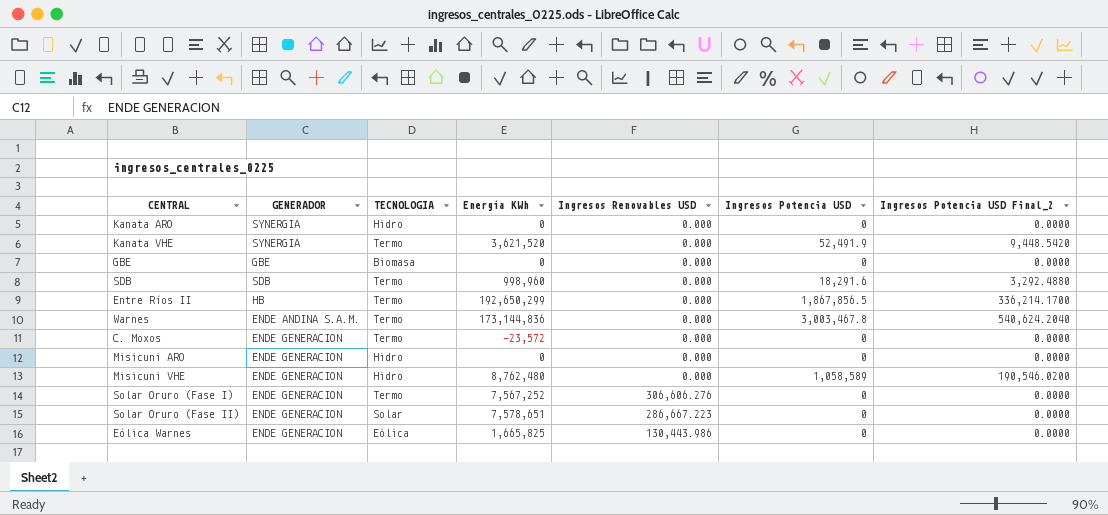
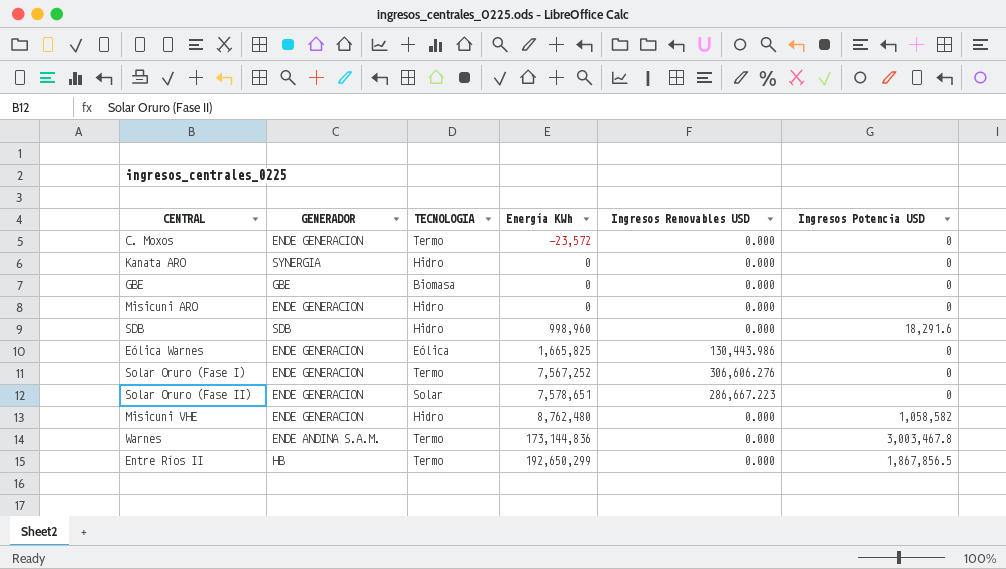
row order: none -> Energía KWh ascending
column Ingresos Potencia USD Final_2 | formula: [Ingresos Potencia USD] * 0.18 -> none
row Kanata VHE: SYNERGIA | Termo | 3,621,520 | 0.000 | 52,491.9 | 9,448.5420 -> none
SDB | TECNOLOGIA: Termo -> Hidro
Misicuni VHE | Ingresos Potencia USD: 1,058,589 -> 1,058,582

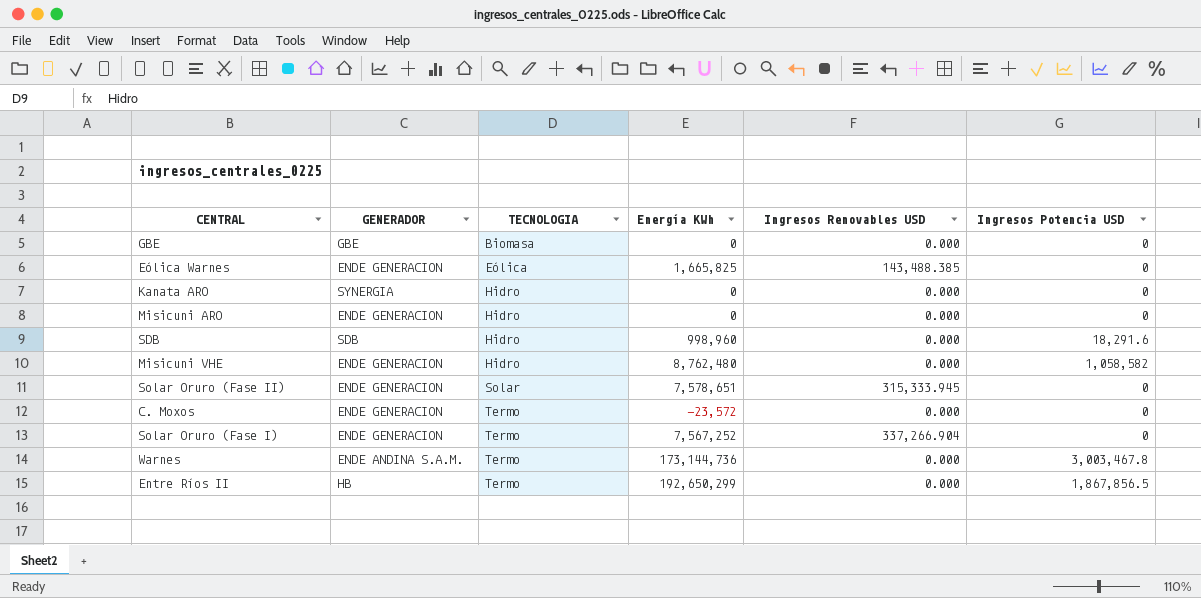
row order: Energía KWh ascending -> TECNOLOGIA ascending
Eólica Warnes | Ingresos Renovables USD: 130,443.986 -> 143,488.385
Solar Oruro (Fase II) | Ingresos Renovables USD: 286,667.223 -> 315,333.945
Solar Oruro (Fase I) | Ingresos Renovables USD: 306,606.276 -> 337,266.904
Warnes | Energía KWh: 173,144,836 -> 173,144,736

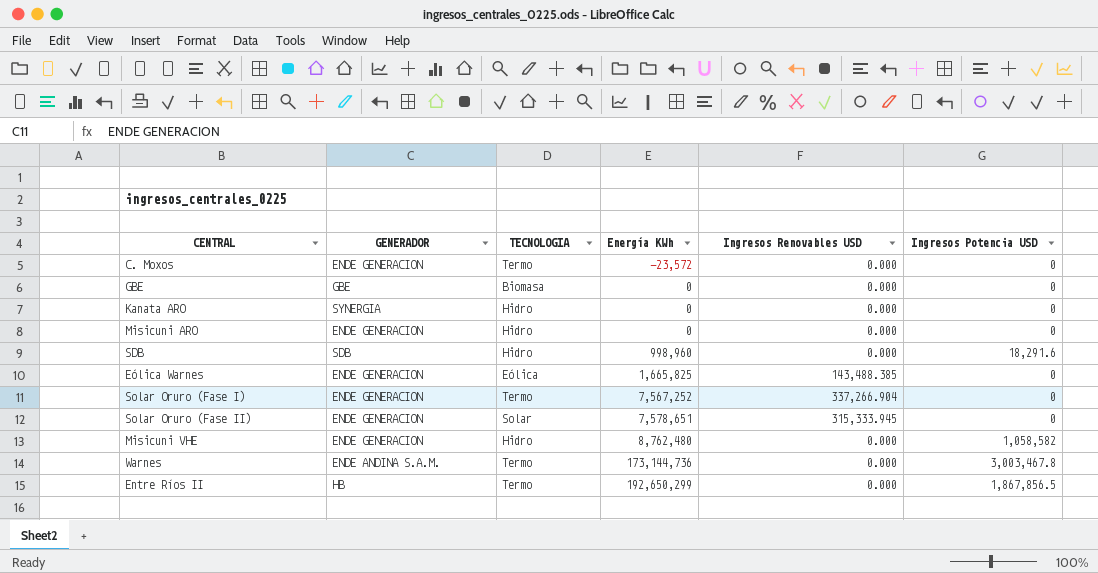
row order: TECNOLOGIA ascending -> Energía KWh ascending

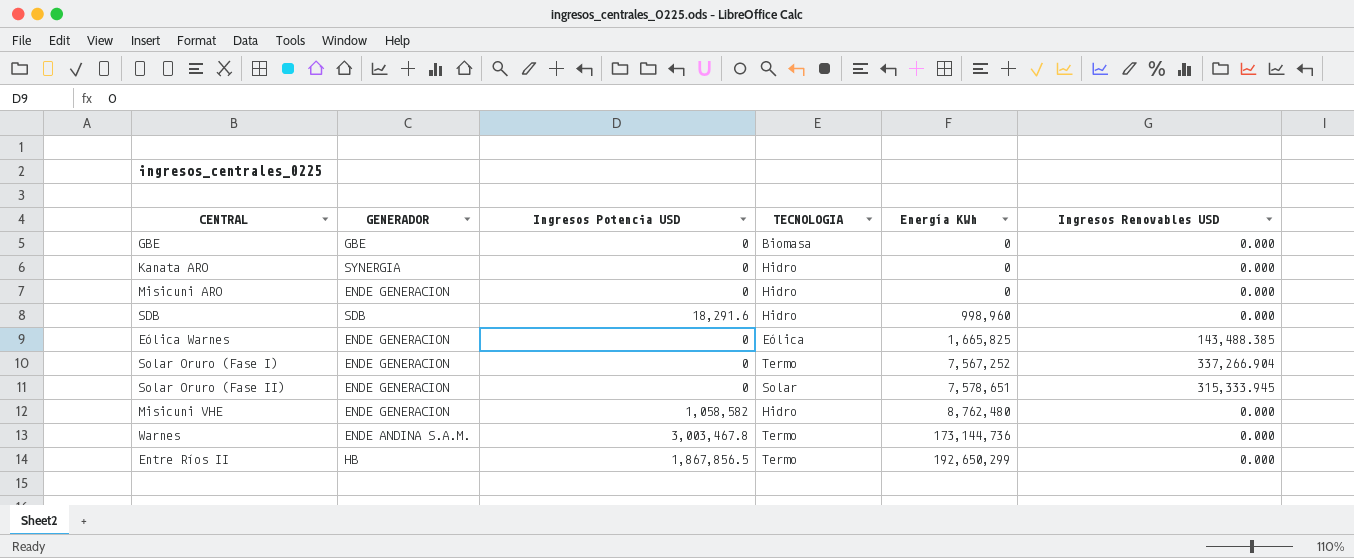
column Ingresos Potencia USD | position: 6 -> 3
row C. Moxos: ENDE GENERACION | Termo | -23,572 | 0.000 | 0 -> none

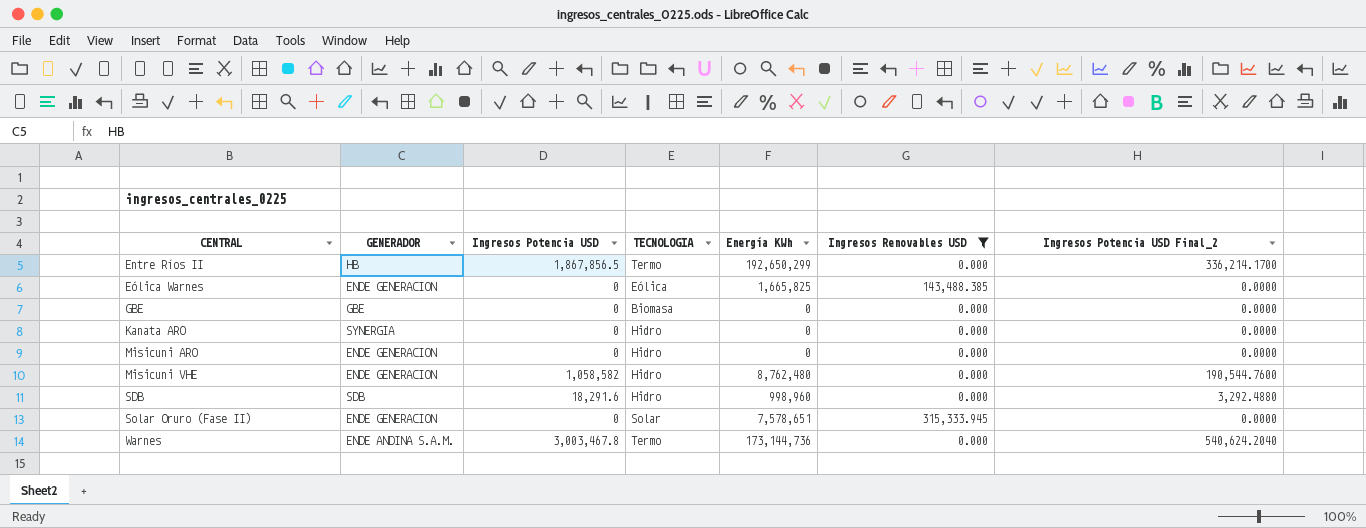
filter: none -> Ingresos Renovables USD != 337,266.904
row order: Energía KWh ascending -> CENTRAL ascending
column Ingresos Potencia USD Final_2 | formula: none -> [Ingresos Potencia USD] * 0.18

